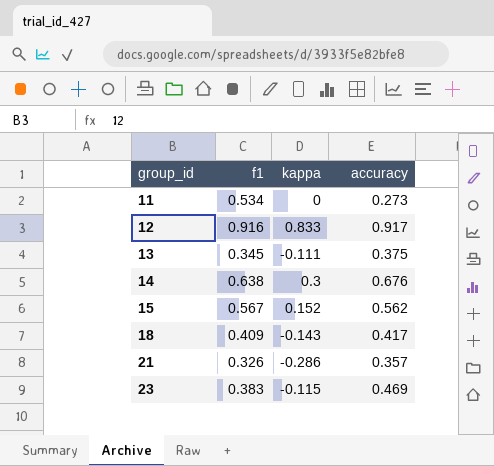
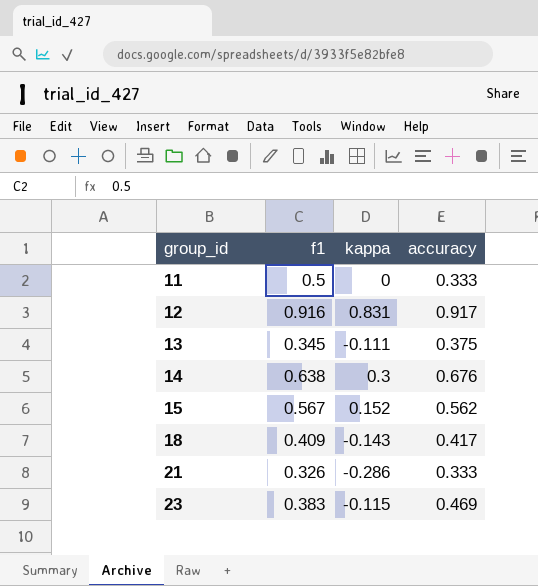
11 | f1: 0.534 -> 0.5
11 | accuracy: 0.273 -> 0.333
12 | kappa: 0.833 -> 0.831
21 | accuracy: 0.357 -> 0.333

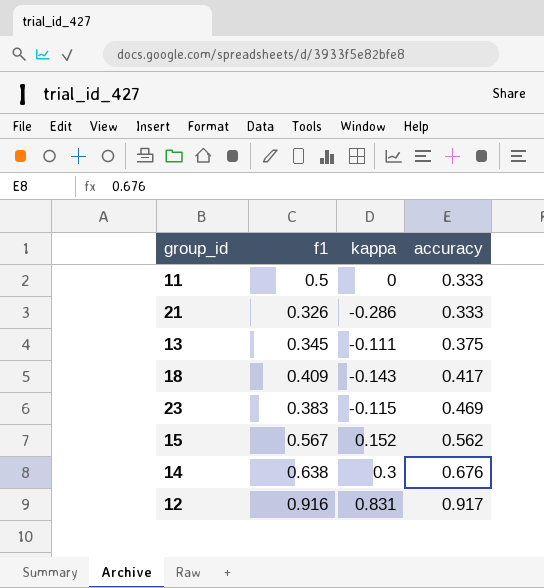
row order: group_id ascending -> accuracy ascending

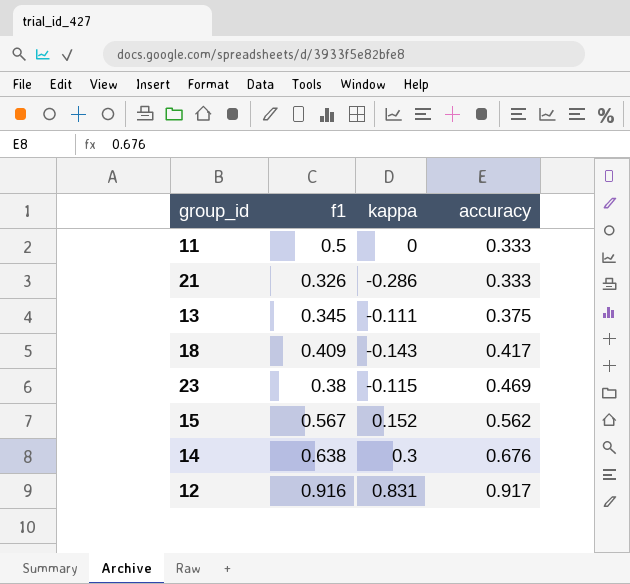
23 | f1: 0.383 -> 0.38

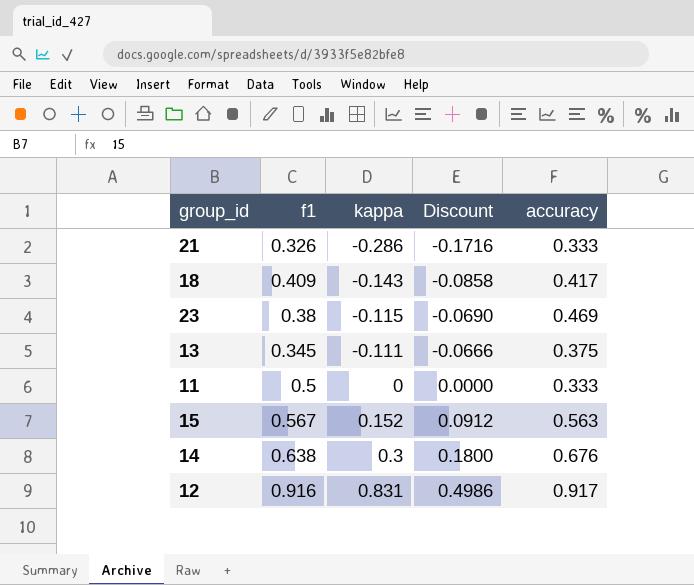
row order: accuracy ascending -> kappa ascending
column Discount | formula: none -> [kappa] * 0.6
15 | accuracy: 0.562 -> 0.563

